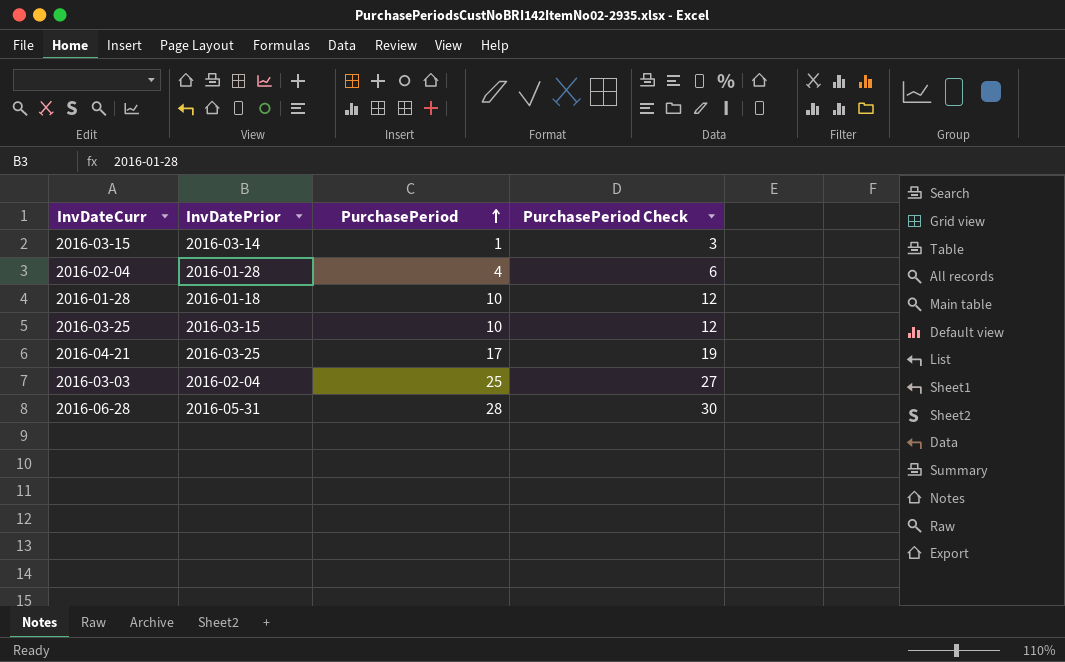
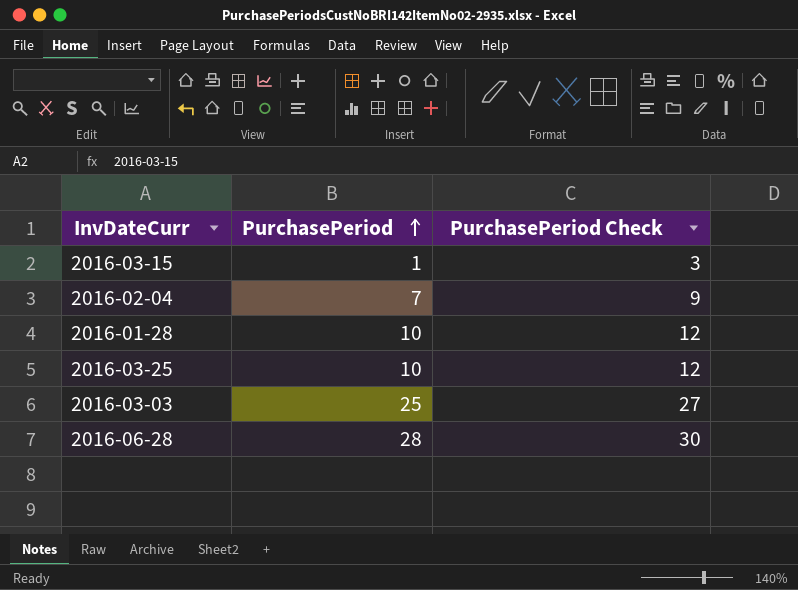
column InvDatePrior | position: 2 -> none
row 2016-04-21: 2016-03-25 | 17 | 19 -> none
2016-02-04 | PurchasePeriod: 4 -> 7
2016-02-04 | PurchasePeriod Check: 6 -> 9

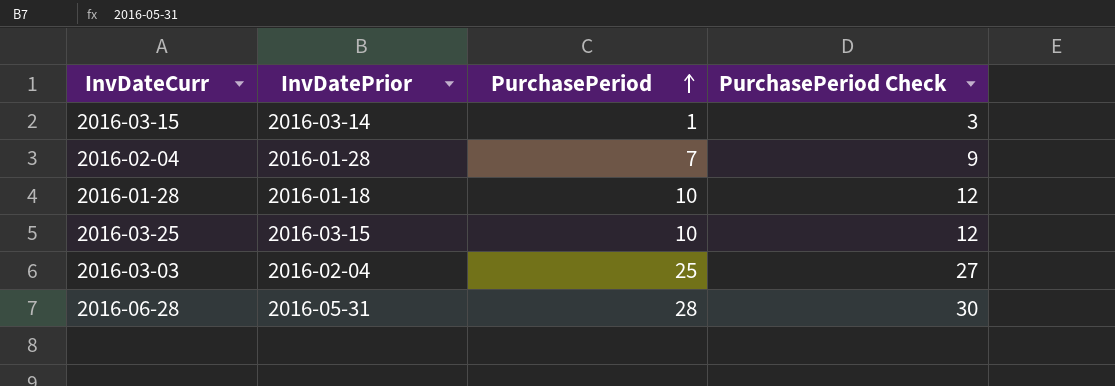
column InvDatePrior | position: none -> 2

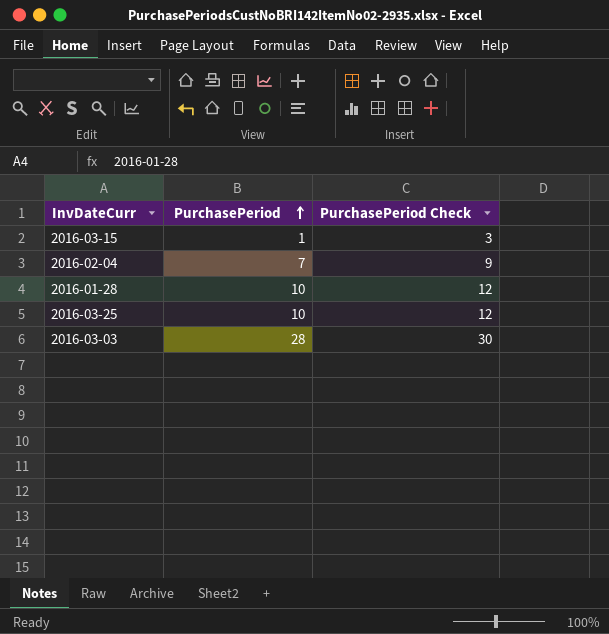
column InvDatePrior | position: 2 -> none
row 2016-06-28: 2016-05-31 | 28 | 30 -> none
2016-03-03 | PurchasePeriod: 25 -> 28
2016-03-03 | PurchasePeriod Check: 27 -> 30

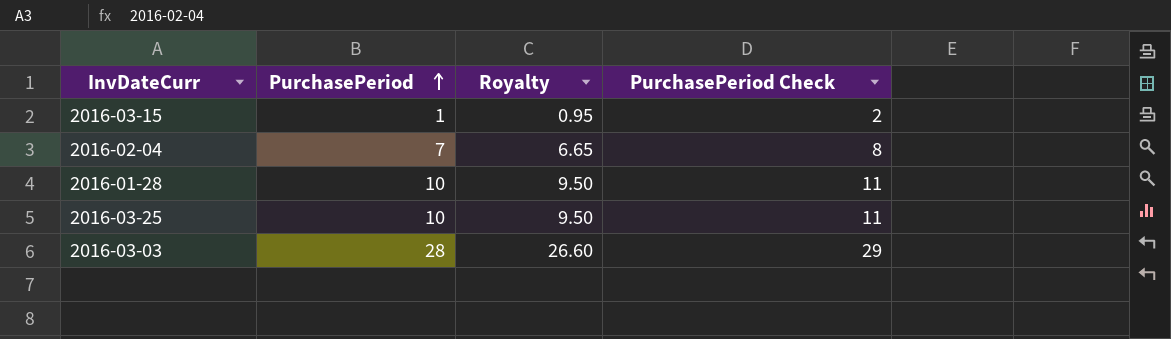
column Royalty | formula: none -> [PurchasePeriod] * 0.95
column PurchasePeriod Check | formula: [PurchasePeriod] + 2 -> [PurchasePeriod] + 1

